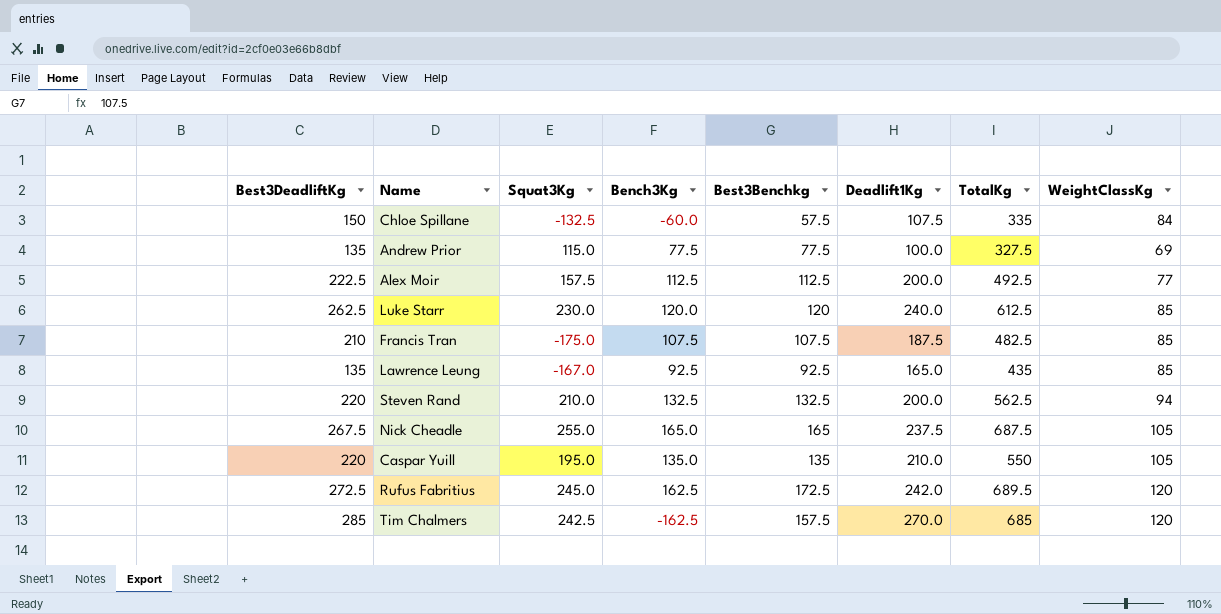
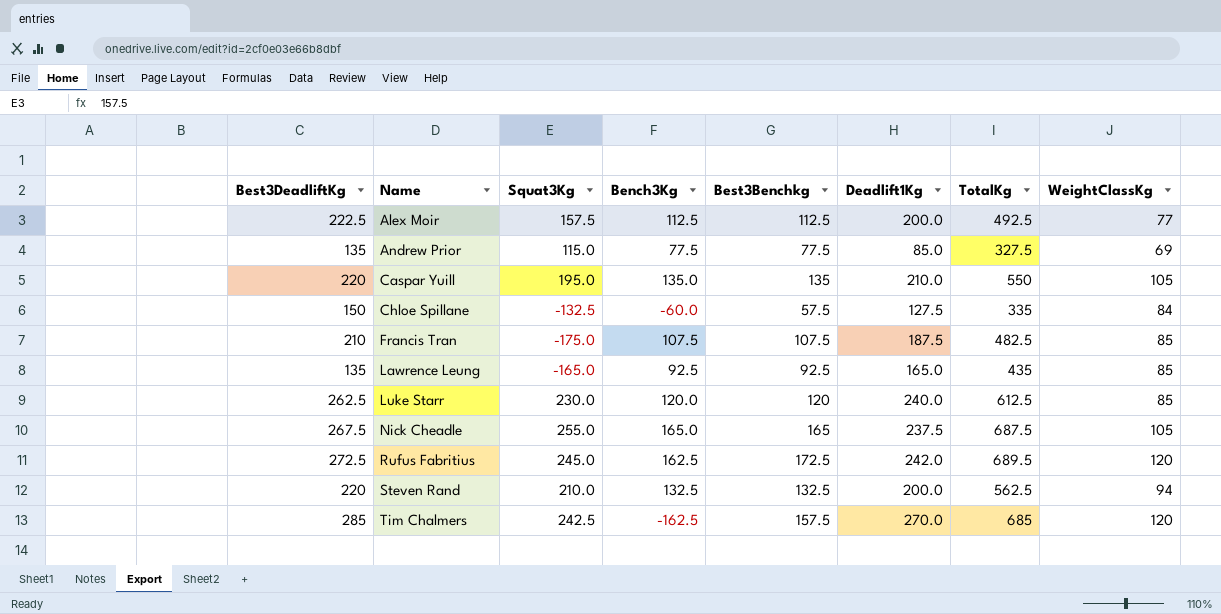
row order: none -> Name ascending
Andrew Prior | Deadlift1Kg: 100.0 -> 85.0
Chloe Spillane | Deadlift1Kg: 107.5 -> 127.5
Lawrence Leung | Squat3Kg: -167.0 -> -165.0

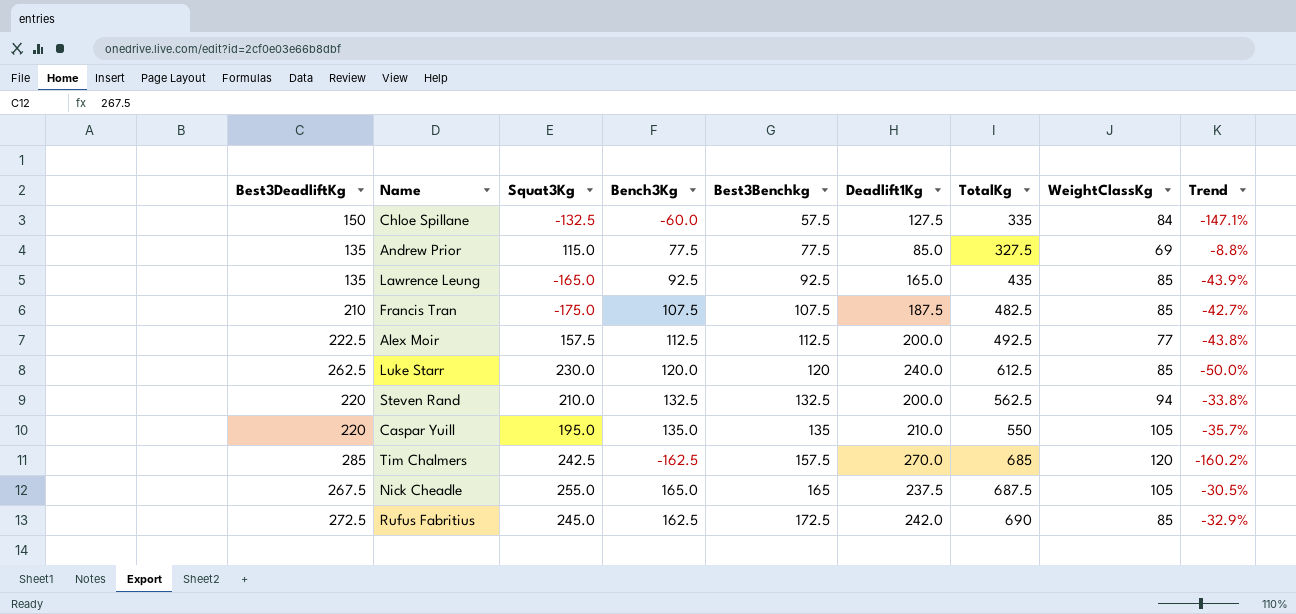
row order: Name ascending -> Best3Benchkg ascending
column Trend | formula: none -> ([Bench3Kg] - [Deadlift1Kg]) / [Deadlift1Kg]
Rufus Fabritius | TotalKg: 689.5 -> 690
Rufus Fabritius | WeightClassKg: 120 -> 85

